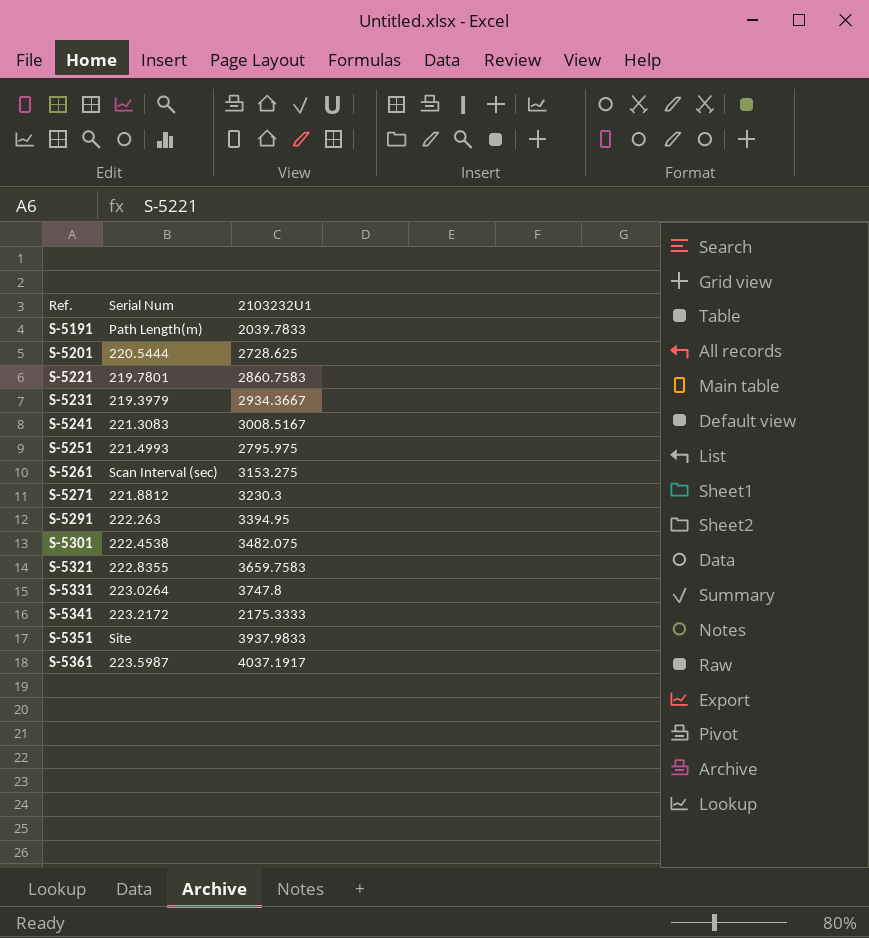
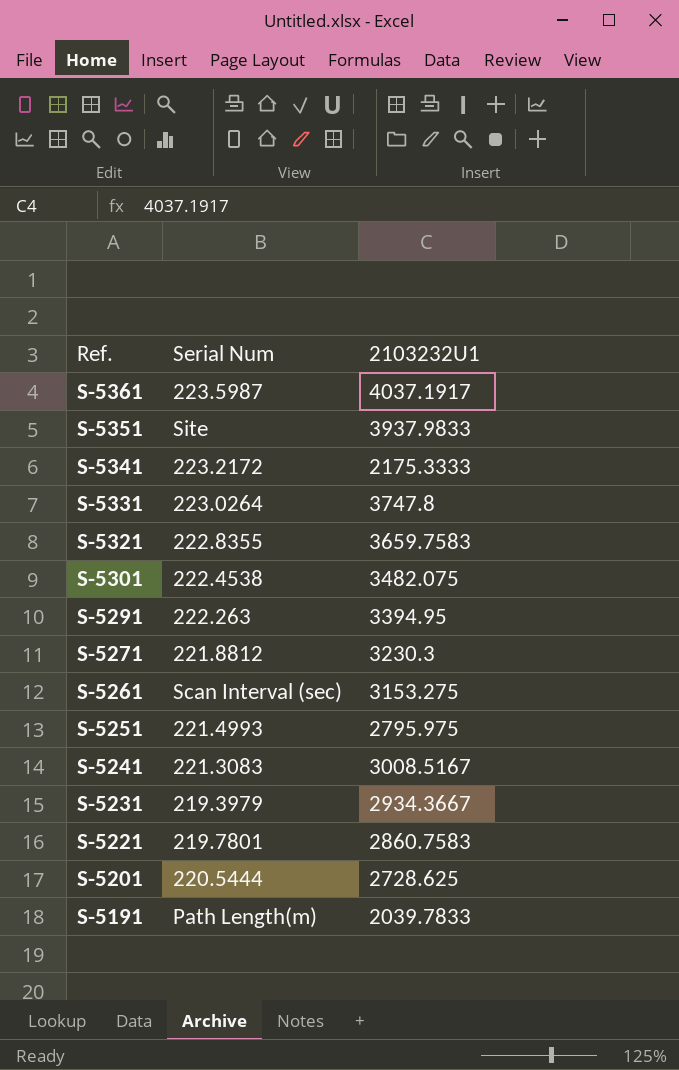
row order: Ref. ascending -> Ref. descending

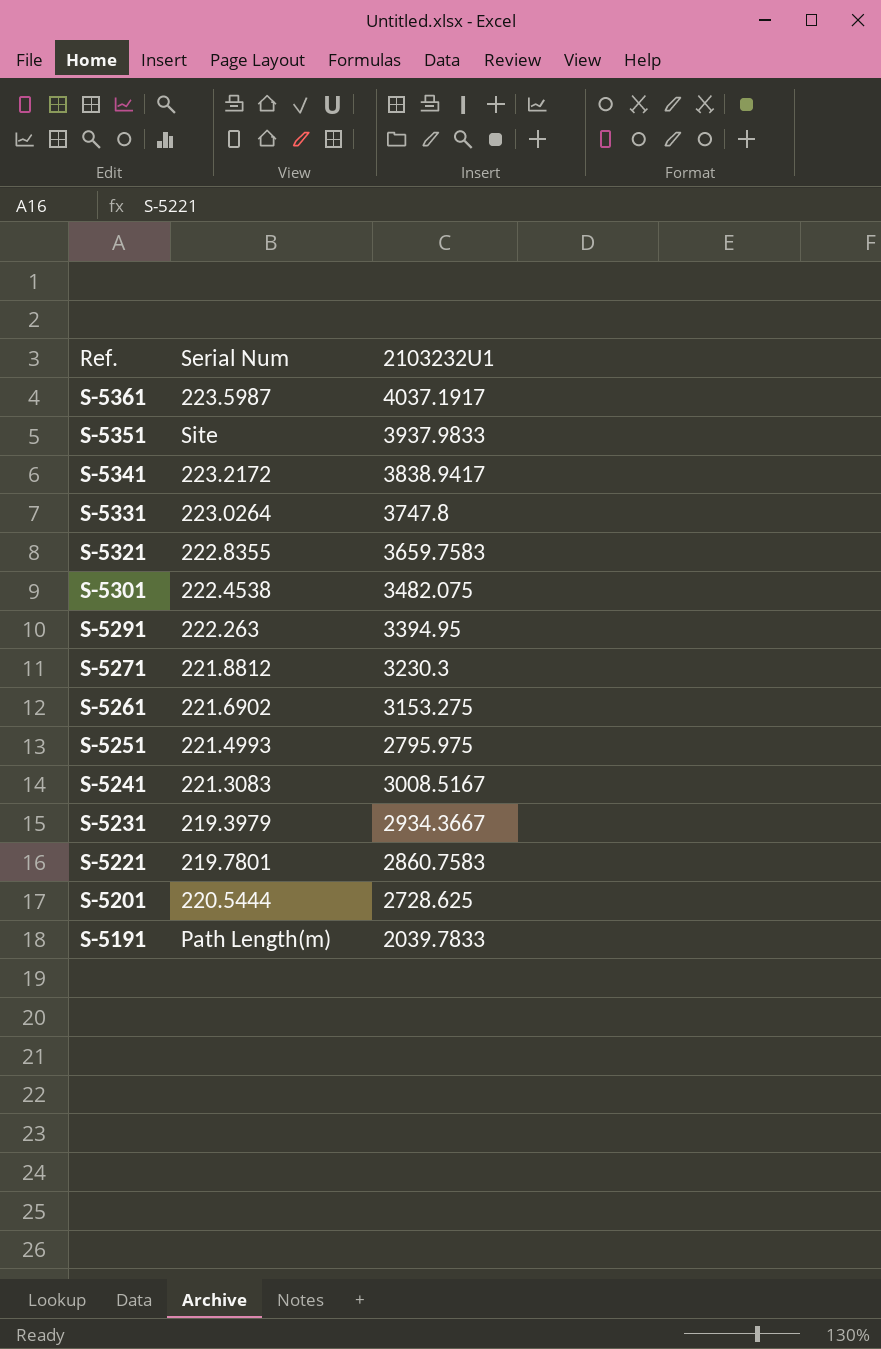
S-5341 | 2103232U1: 2175.3333 -> 3838.9417
S-5261 | Serial Num: Scan Interval (sec) -> 221.6902

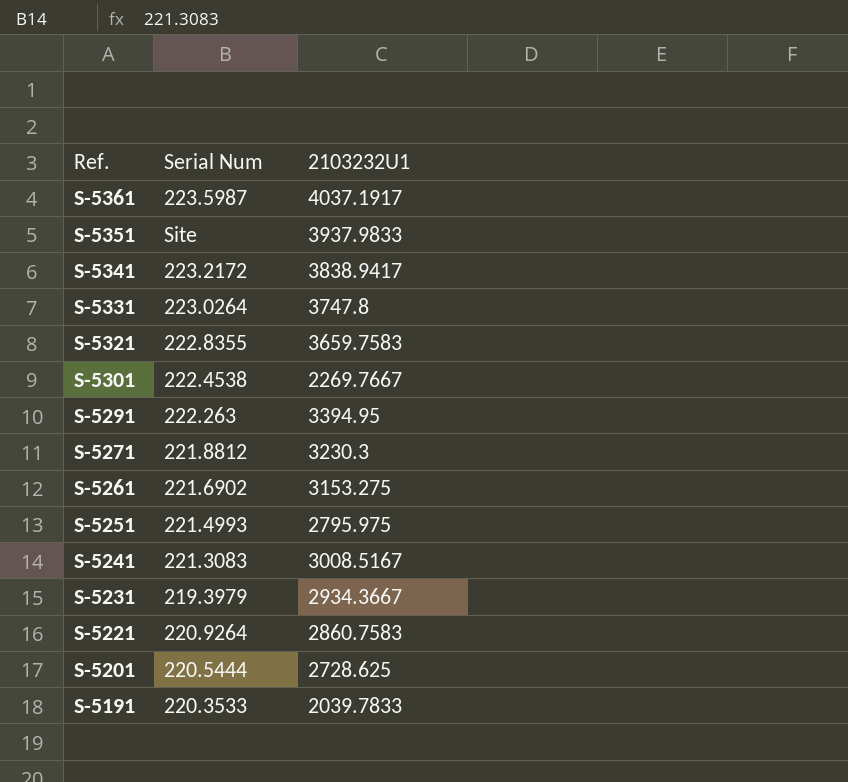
S-5301 | 2103232U1: 3482.075 -> 2269.7667
S-5221 | Serial Num: 219.7801 -> 220.9264
S-5191 | Serial Num: Path Length(m) -> 220.3533

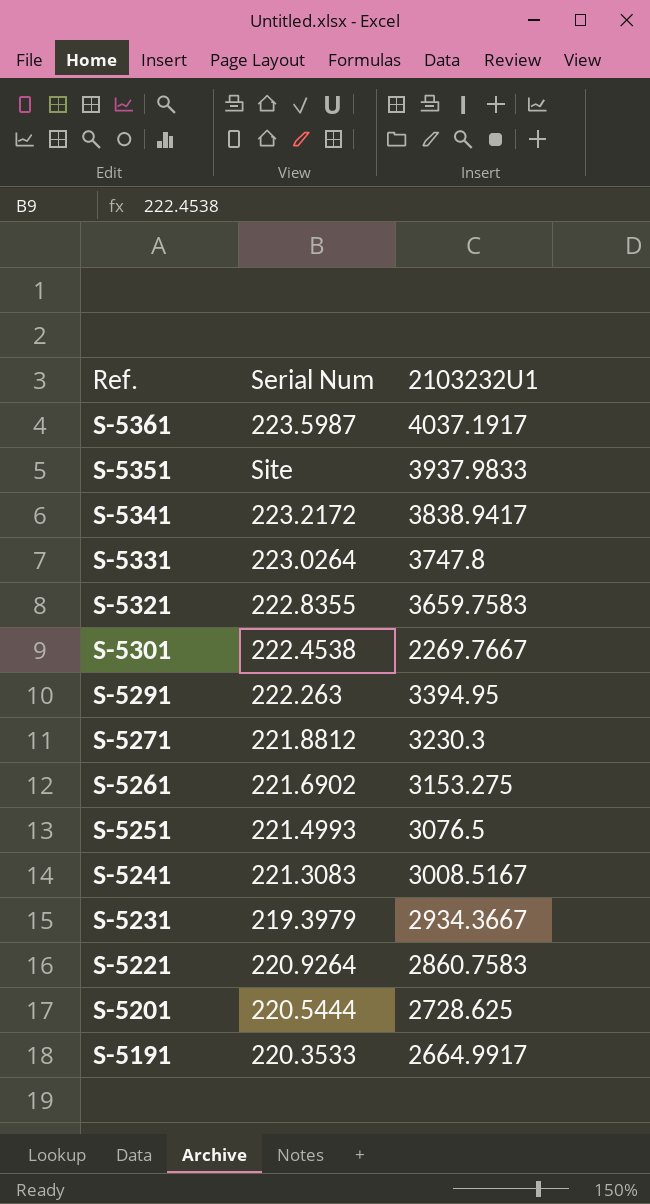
S-5251 | 2103232U1: 2795.975 -> 3076.5
S-5191 | 2103232U1: 2039.7833 -> 2664.9917

